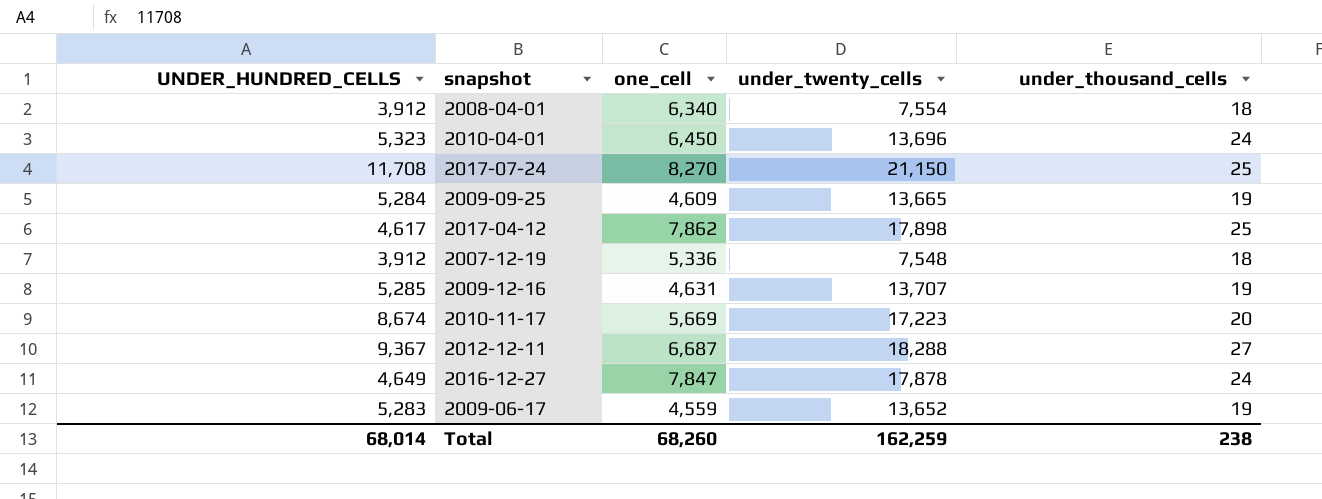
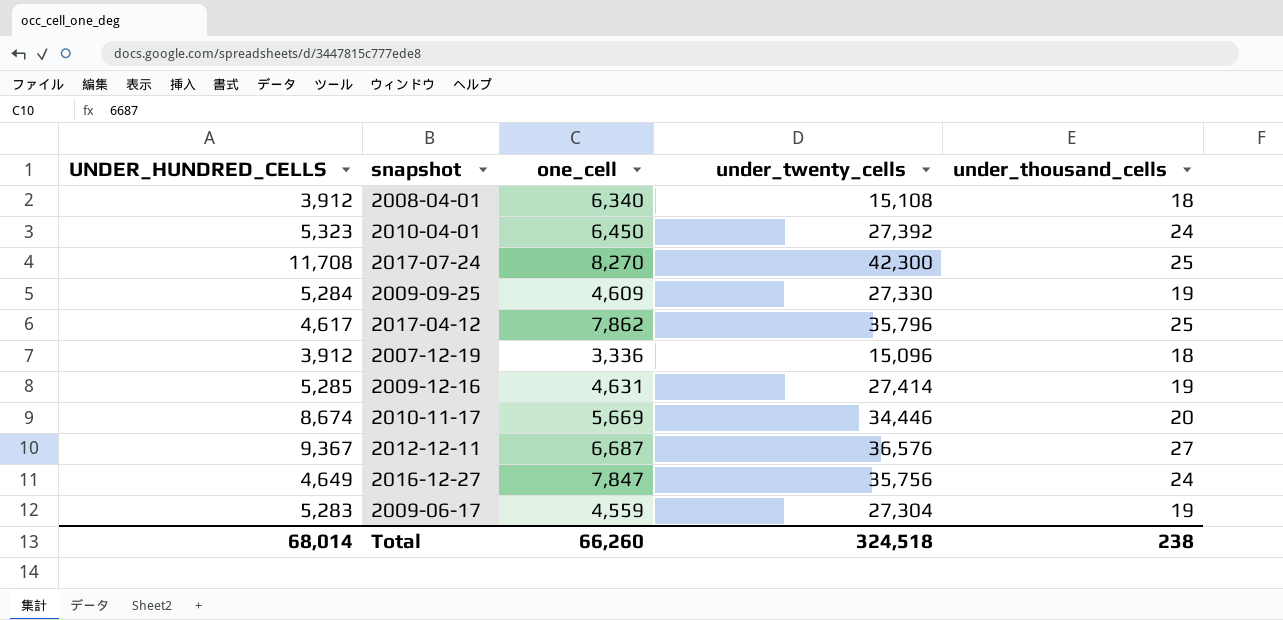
2008-04-01 | under_twenty_cells: 7,554 -> 15,108
2010-04-01 | under_twenty_cells: 13,696 -> 27,392
2017-07-24 | under_twenty_cells: 21,150 -> 42,300
2009-09-25 | under_twenty_cells: 13,665 -> 27,330
2017-04-12 | under_twenty_cells: 17,898 -> 35,796
2007-12-19 | one_cell: 5,336 -> 3,336
2007-12-19 | under_twenty_cells: 7,548 -> 15,096
2009-12-16 | under_twenty_cells: 13,707 -> 27,414
2010-11-17 | under_twenty_cells: 17,223 -> 34,446
2012-12-11 | under_twenty_cells: 18,288 -> 36,576
2016-12-27 | under_twenty_cells: 17,878 -> 35,756
2009-06-17 | under_twenty_cells: 13,652 -> 27,304
Total | one_cell: 68,260 -> 66,260
Total | under_twenty_cells: 162,259 -> 324,518

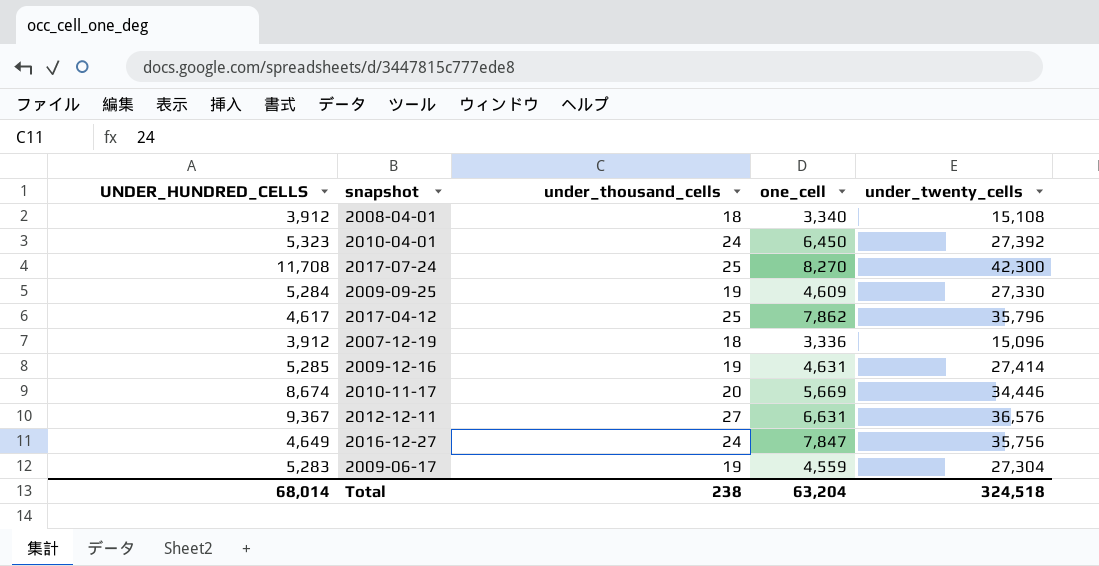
column under_thousand_cells | position: 5 -> 3
2008-04-01 | one_cell: 6,340 -> 3,340
2012-12-11 | one_cell: 6,687 -> 6,631
Total | one_cell: 66,260 -> 63,204

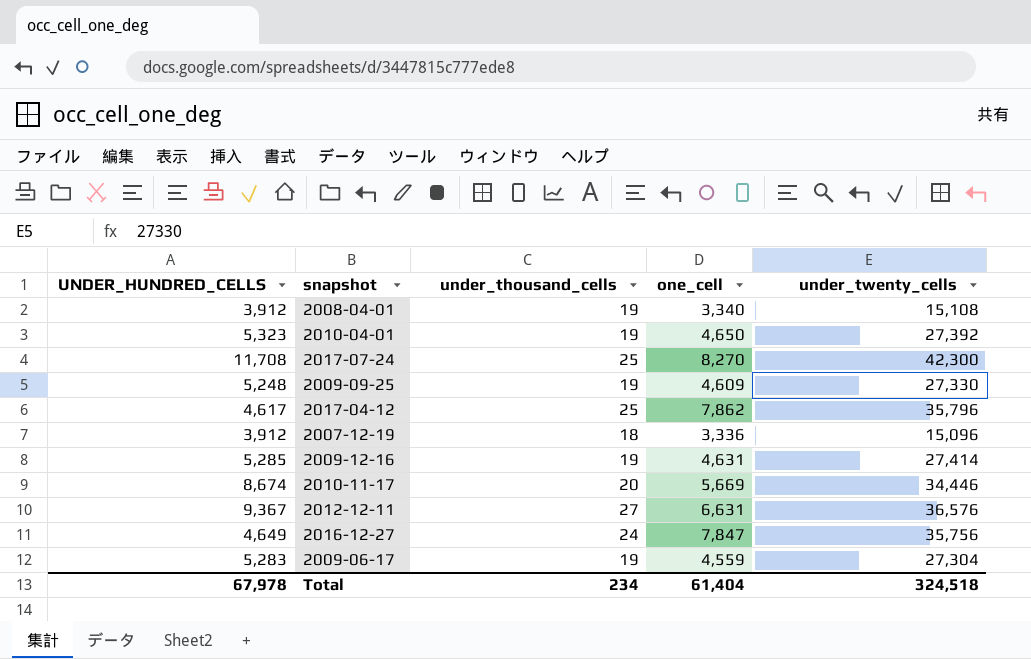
2008-04-01 | under_thousand_cells: 18 -> 19
2010-04-01 | under_thousand_cells: 24 -> 19
2010-04-01 | one_cell: 6,450 -> 4,650
2009-09-25 | UNDER_HUNDRED_CELLS: 5,284 -> 5,248
Total | UNDER_HUNDRED_CELLS: 68,014 -> 67,978
Total | under_thousand_cells: 238 -> 234
Total | one_cell: 63,204 -> 61,404

